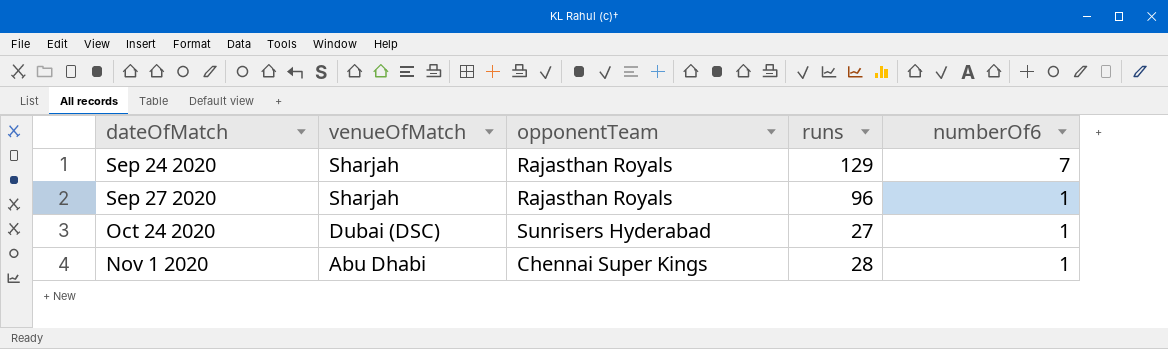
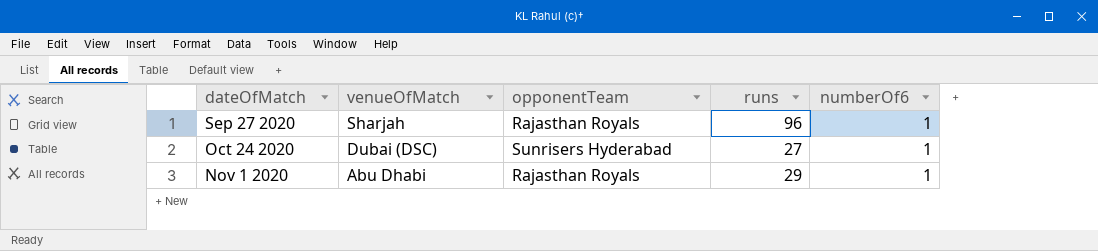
row Sep 24 2020: Sharjah | Rajasthan Royals | 129 | 7 -> none
Nov 1 2020 | opponentTeam: Chennai Super Kings -> Rajasthan Royals
Nov 1 2020 | runs: 28 -> 29

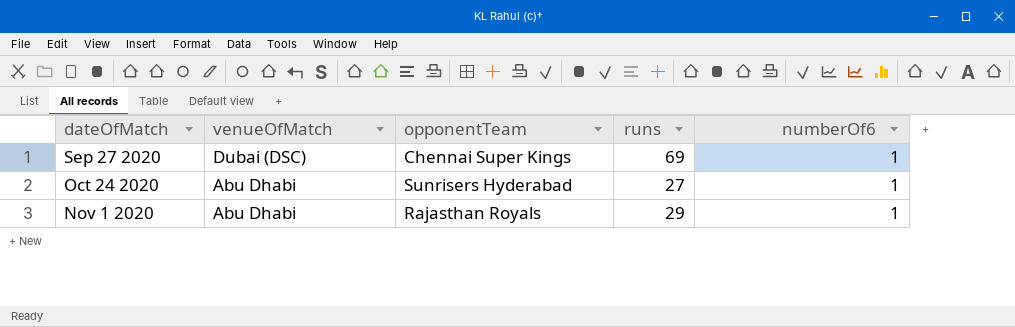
Sep 27 2020 | venueOfMatch: Sharjah -> Dubai (DSC)
Sep 27 2020 | opponentTeam: Rajasthan Royals -> Chennai Super Kings
Sep 27 2020 | runs: 96 -> 69
Oct 24 2020 | venueOfMatch: Dubai (DSC) -> Abu Dhabi

